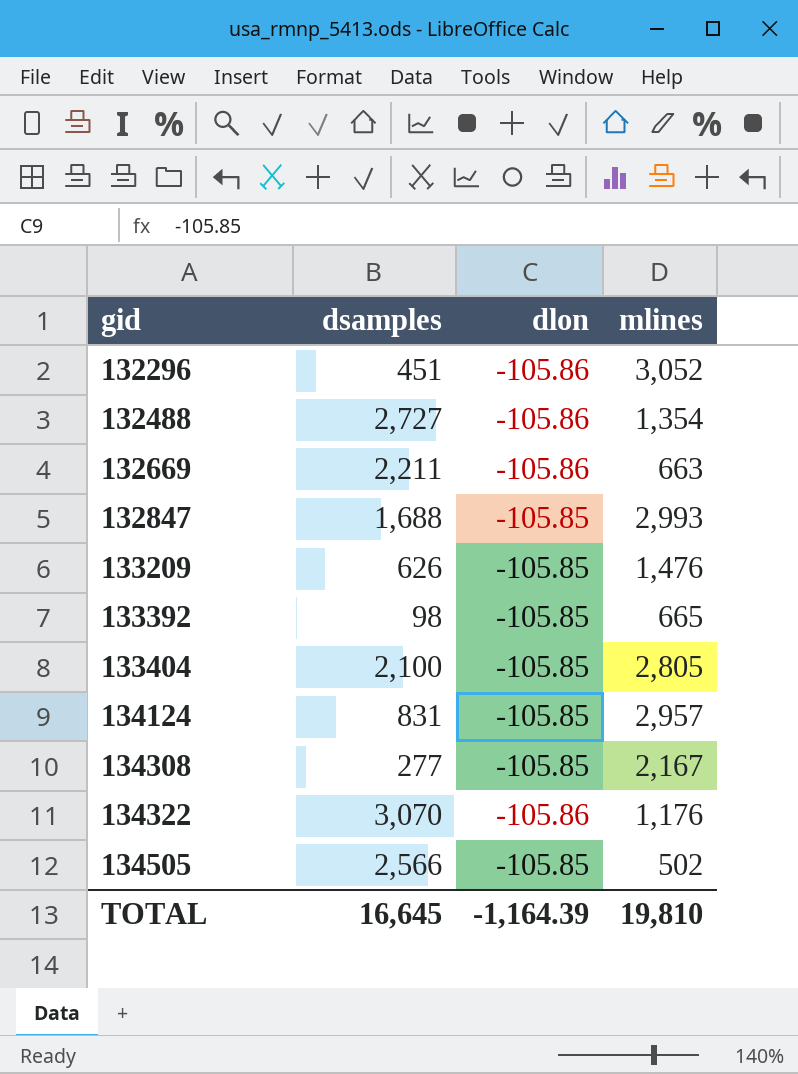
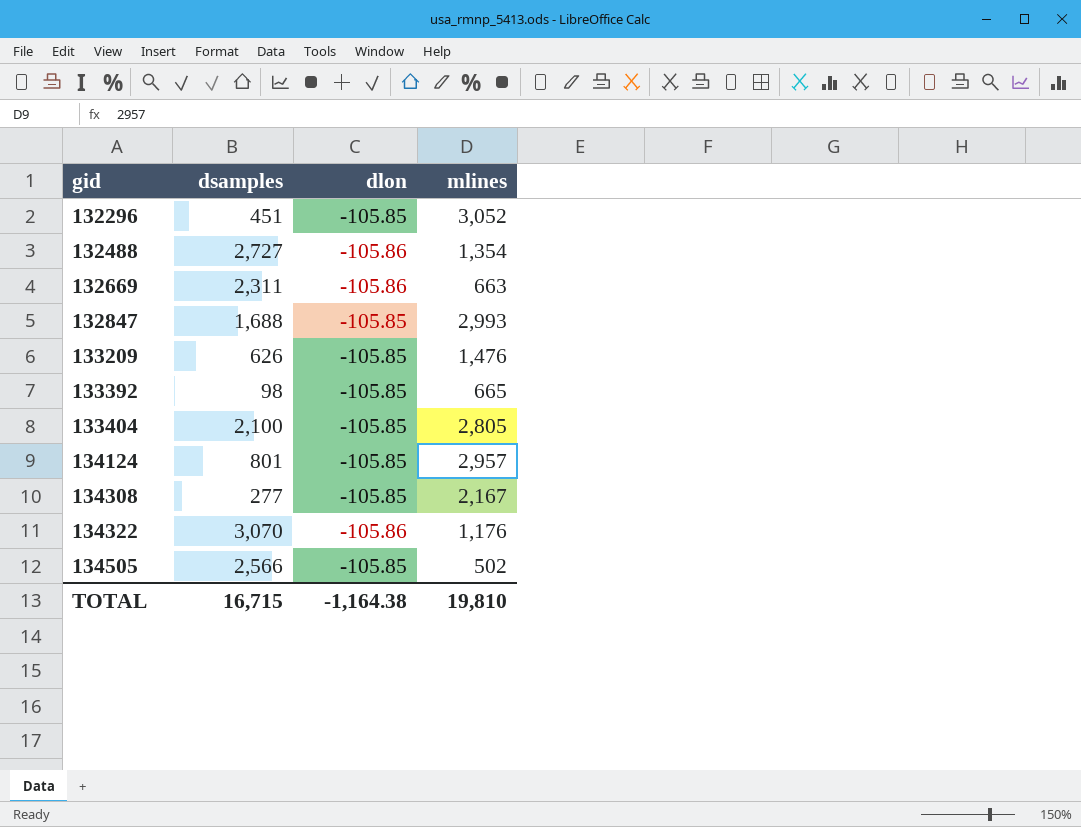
132296 | dlon: -105.86 -> -105.85
132669 | dsamples: 2,211 -> 2,311
134124 | dsamples: 831 -> 801
TOTAL | dsamples: 16,645 -> 16,715
TOTAL | dlon: -1,164.39 -> -1,164.38

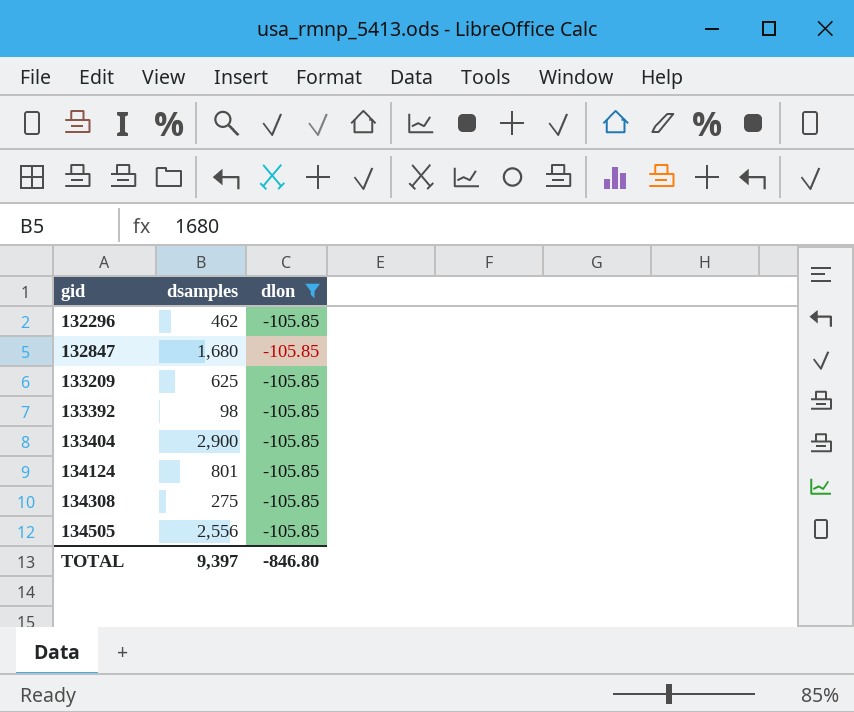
filter: none -> dlon = -105.85
column mlines | position: 4 -> none
132296 | dsamples: 451 -> 462
132847 | dsamples: 1,688 -> 1,680
133209 | dsamples: 626 -> 625
133404 | dsamples: 2,100 -> 2,900
134308 | dsamples: 277 -> 275
134505 | dsamples: 2,566 -> 2,556
TOTAL | dsamples: 16,715 -> 9,397
TOTAL | dlon: -1,164.38 -> -846.80

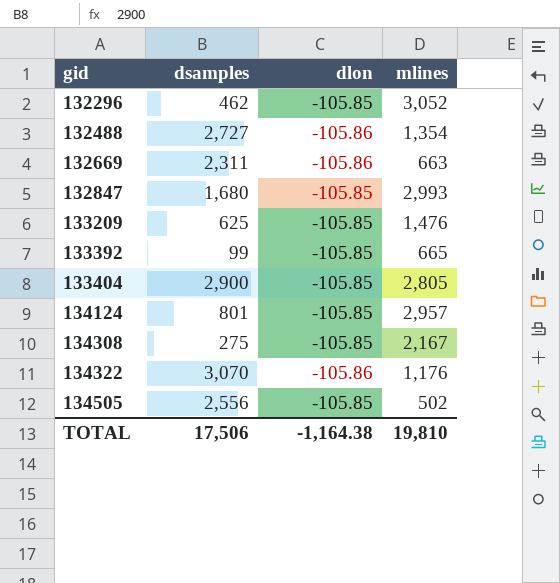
filter: dlon = -105.85 -> none
column mlines | position: none -> 4
133392 | dsamples: 98 -> 99
TOTAL | dsamples: 9,397 -> 17,506
TOTAL | dlon: -846.80 -> -1,164.38

